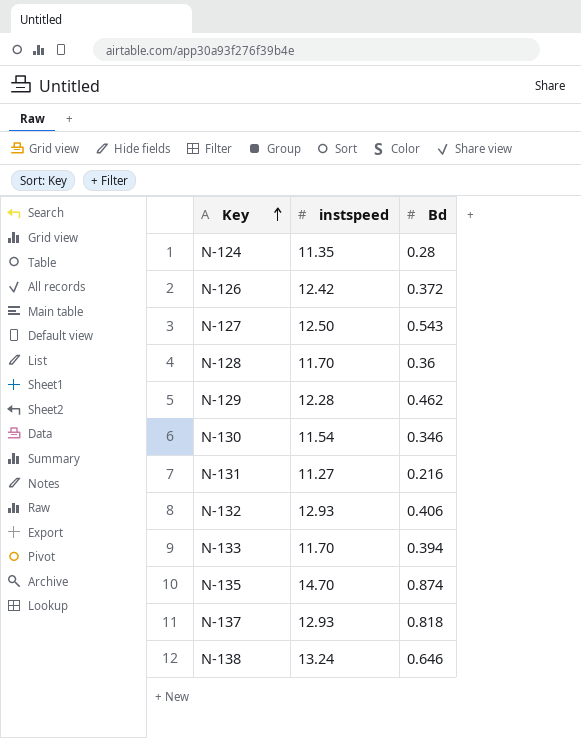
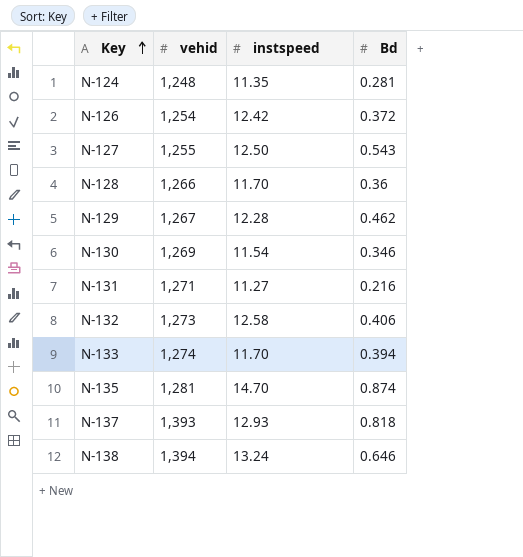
column vehid | position: none -> 2
N-124 | Bd: 0.28 -> 0.281
N-132 | instspeed: 12.93 -> 12.58

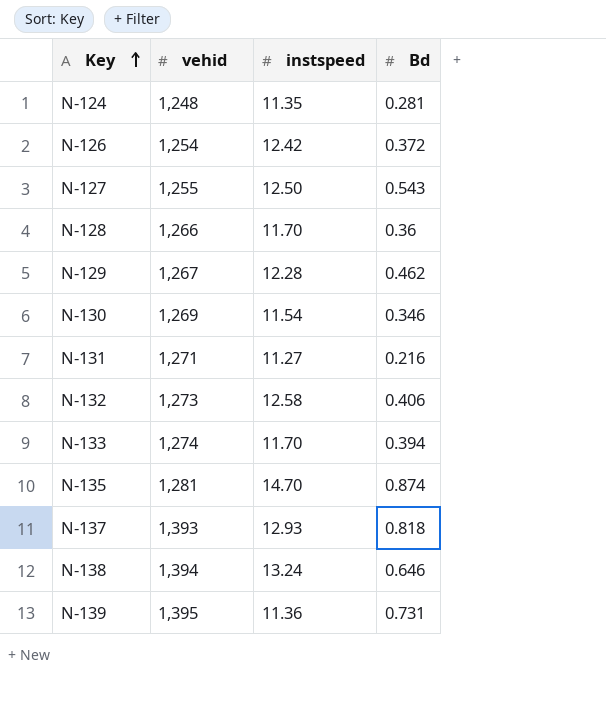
row N-139: none -> 1,395 | 11.36 | 0.731

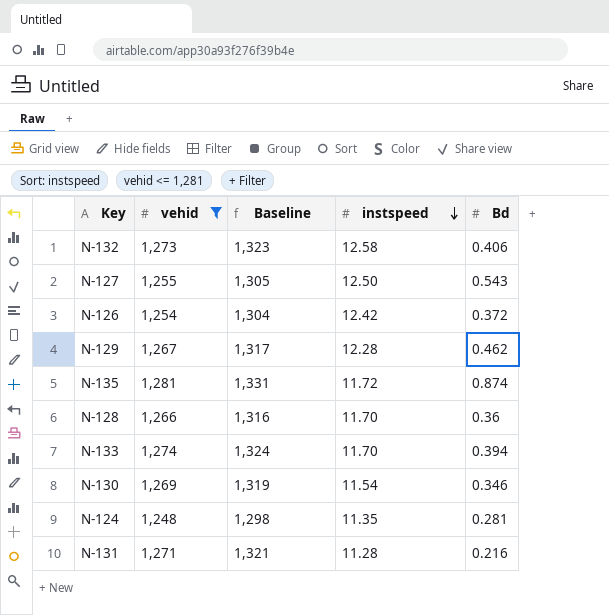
filter: none -> vehid <= 1,281
row order: Key ascending -> instspeed descending
column Baseline | formula: none -> [vehid] + 50
N-135 | instspeed: 14.70 -> 11.72
N-131 | instspeed: 11.27 -> 11.28

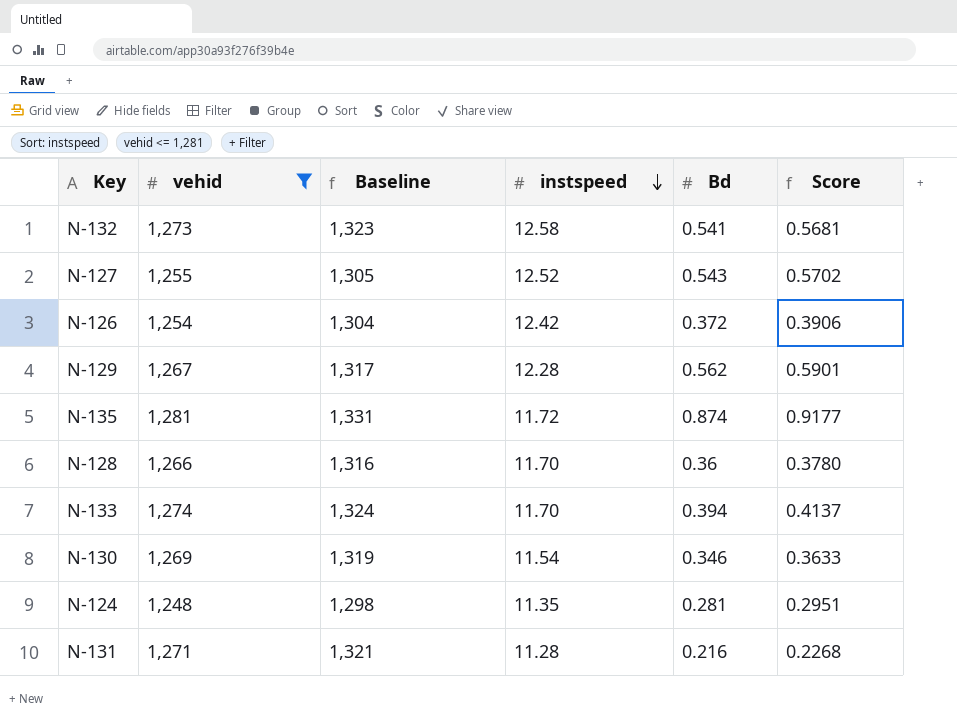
column Score | formula: none -> [Bd] * 1.05
N-132 | Bd: 0.406 -> 0.541
N-127 | instspeed: 12.50 -> 12.52
N-129 | Bd: 0.462 -> 0.562

